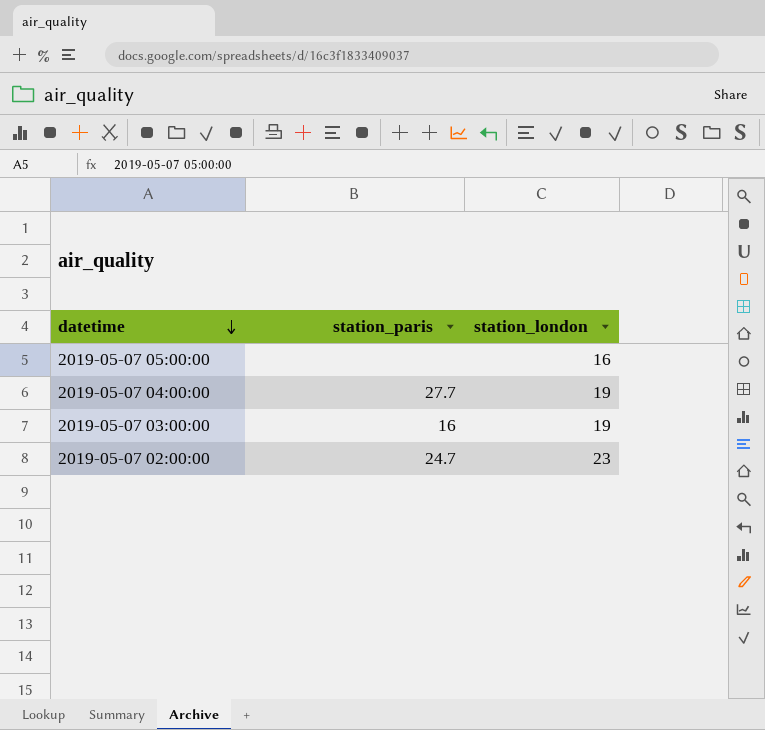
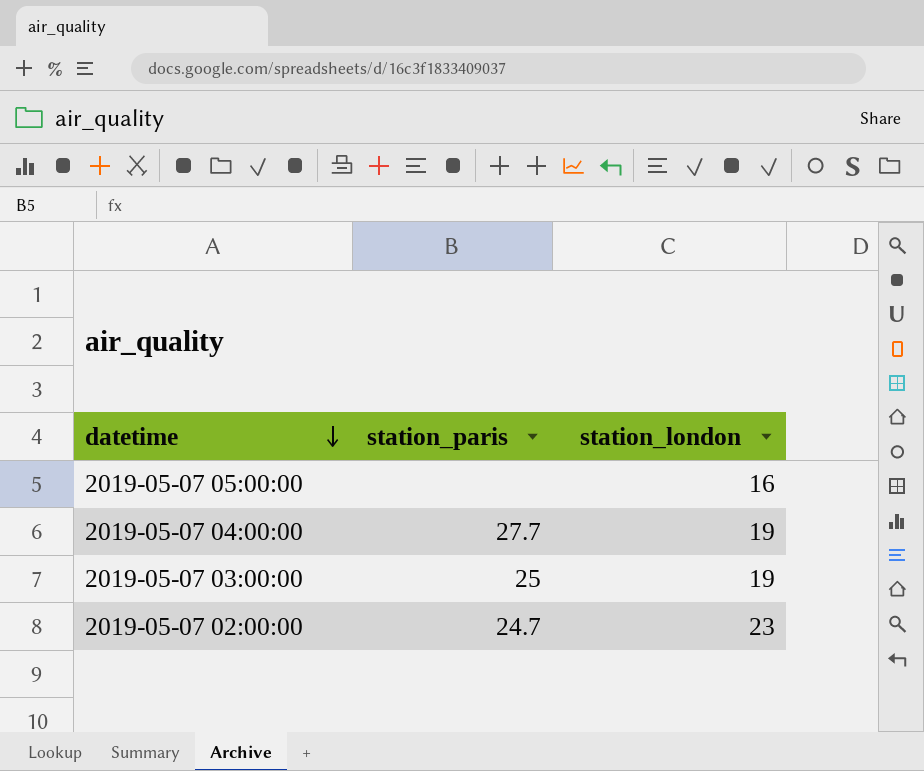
2019-05-07 03:00:00 | station_paris: 16 -> 25

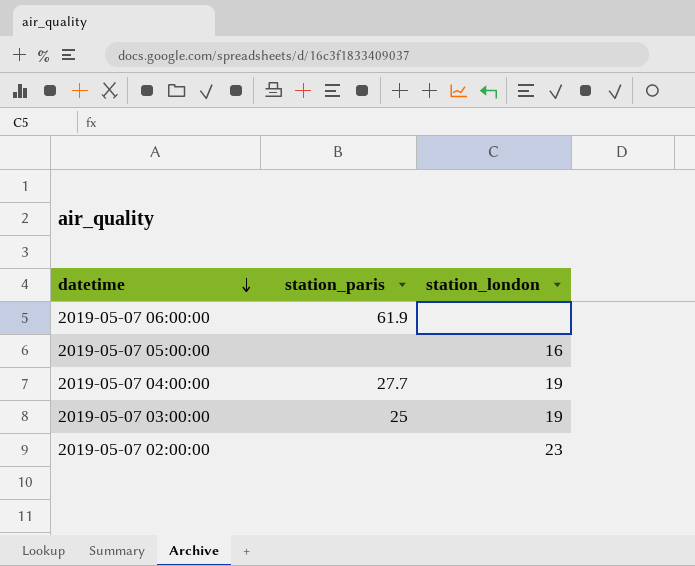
row 2019-05-07 06:00:00: none -> 61.9 | none
2019-05-07 02:00:00 | station_paris: 24.7 -> none

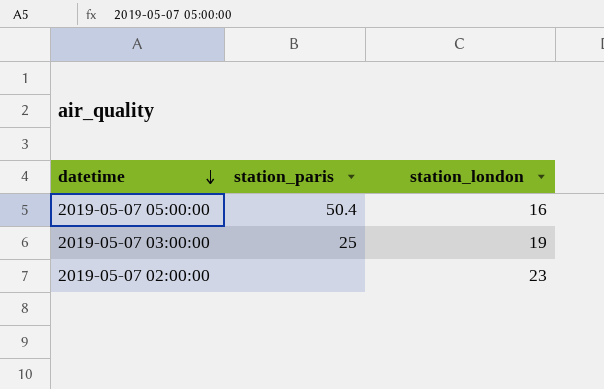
row 2019-05-07 06:00:00: 61.9 | none -> none
row 2019-05-07 04:00:00: 27.7 | 19 -> none
2019-05-07 05:00:00 | station_paris: none -> 50.4

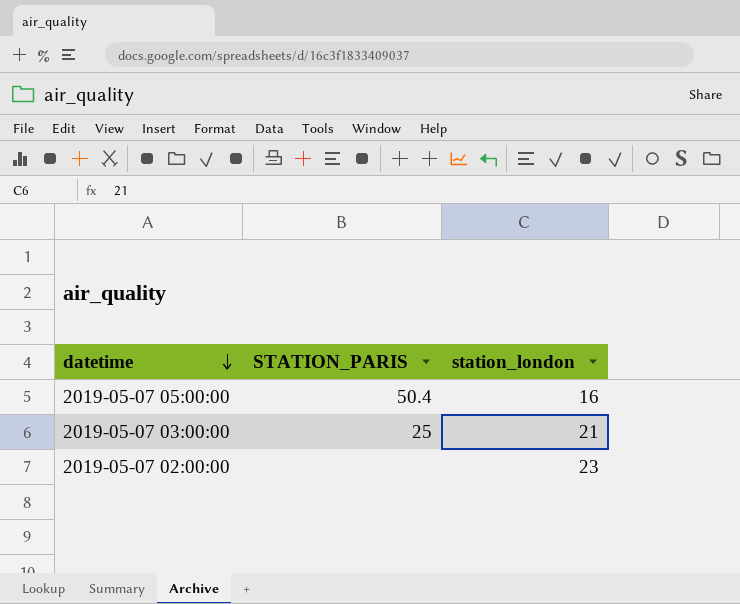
column name: station_paris -> STATION_PARIS
2019-05-07 03:00:00 | station_london: 19 -> 21

